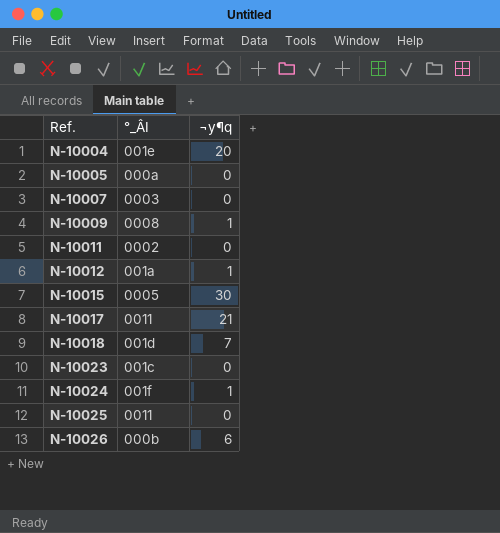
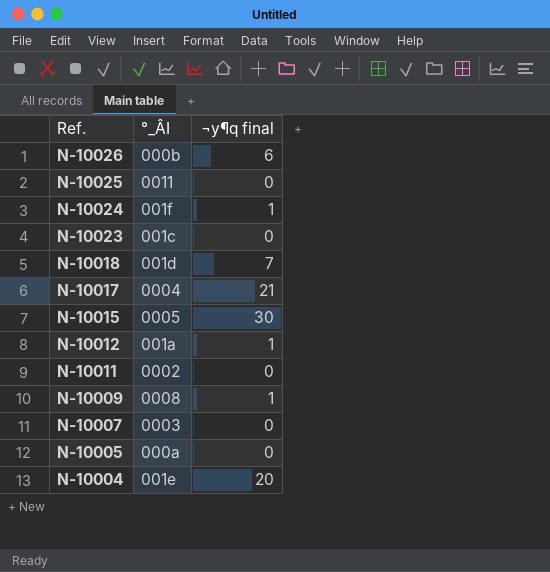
row order: Ref. ascending -> Ref. descending
column name: ¬y¶q -> ¬y¶q final
N-10017 | °_ÂI: 0011 -> 0004

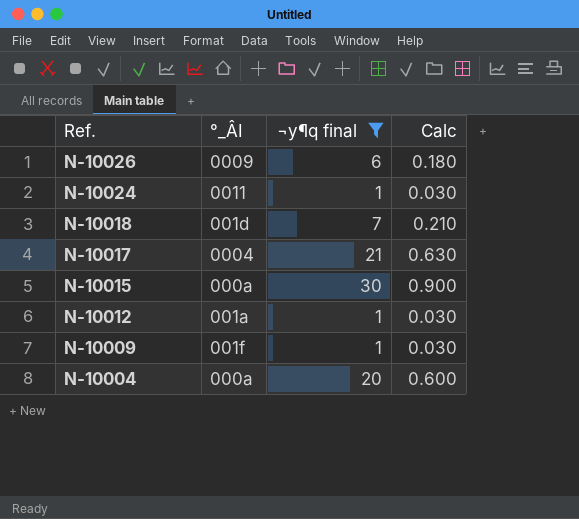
filter: none -> ¬y¶q final != 0
column Calc | formula: none -> [¬y¶q final] * 0.03
N-10026 | °_ÂI: 000b -> 0009
N-10024 | °_ÂI: 001f -> 0011
N-10015 | °_ÂI: 0005 -> 000a
N-10009 | °_ÂI: 0008 -> 001f
N-10004 | °_ÂI: 001e -> 000a

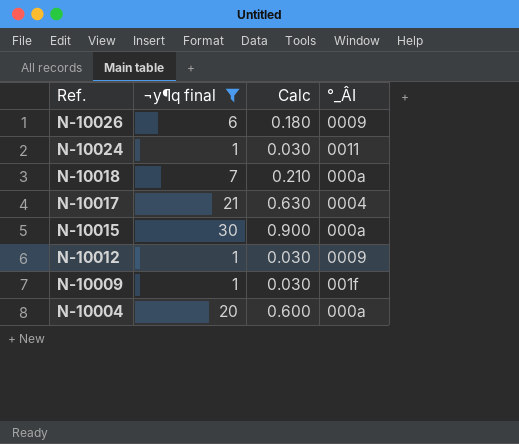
column °_ÂI | position: 2 -> 4
N-10018 | °_ÂI: 001d -> 000a
N-10012 | °_ÂI: 001a -> 0009

